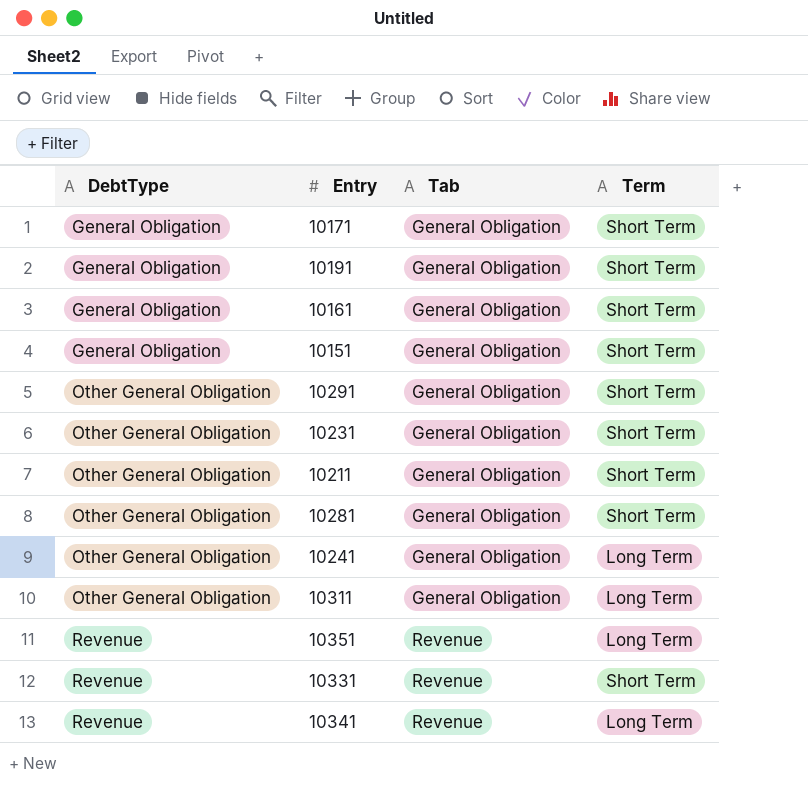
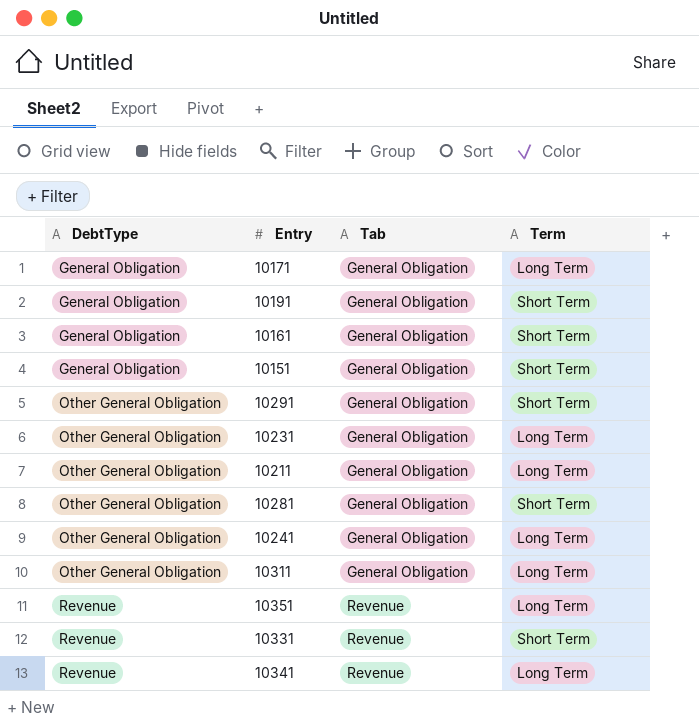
10171 | Term: Short Term -> Long Term
10231 | Term: Short Term -> Long Term
10211 | Term: Short Term -> Long Term

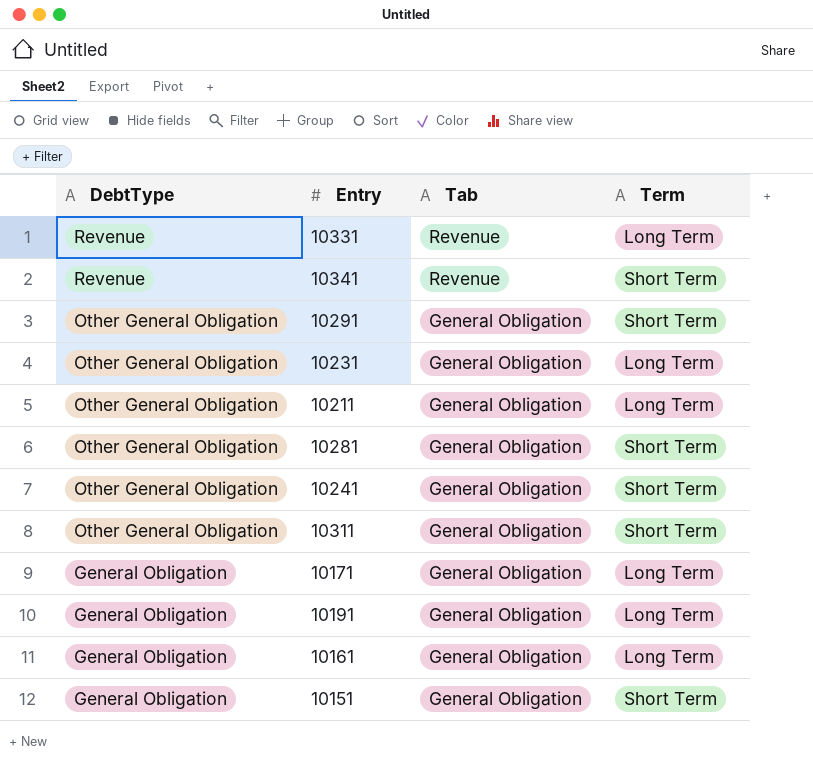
row order: DebtType ascending -> DebtType descending
row 10351: Revenue | Revenue | Long Term -> none
10331 | Term: Short Term -> Long Term
10341 | Term: Long Term -> Short Term
10241 | Term: Long Term -> Short Term
10311 | Term: Long Term -> Short Term
10191 | Term: Short Term -> Long Term
10161 | Term: Short Term -> Long Term

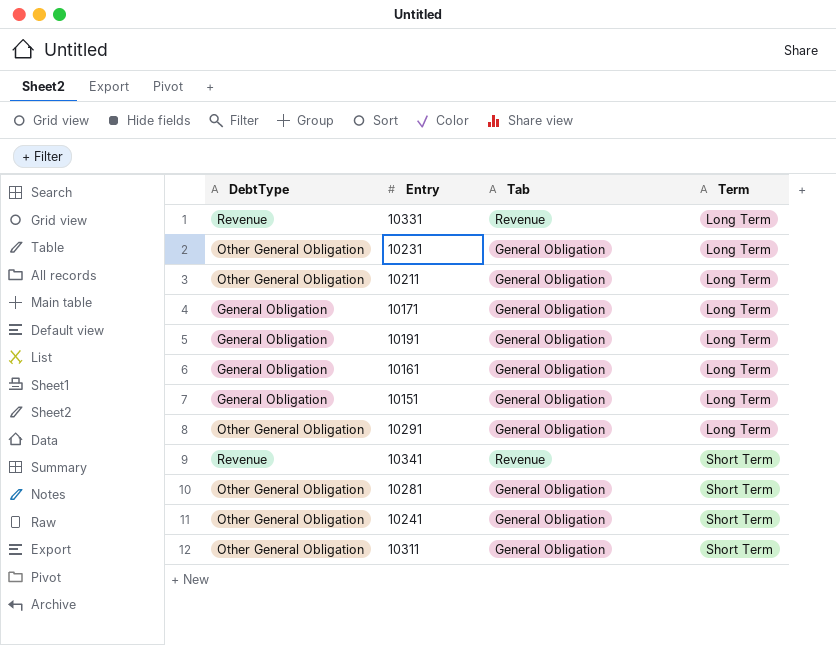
row order: DebtType descending -> Term ascending
10151 | Term: Short Term -> Long Term
10291 | Term: Short Term -> Long Term

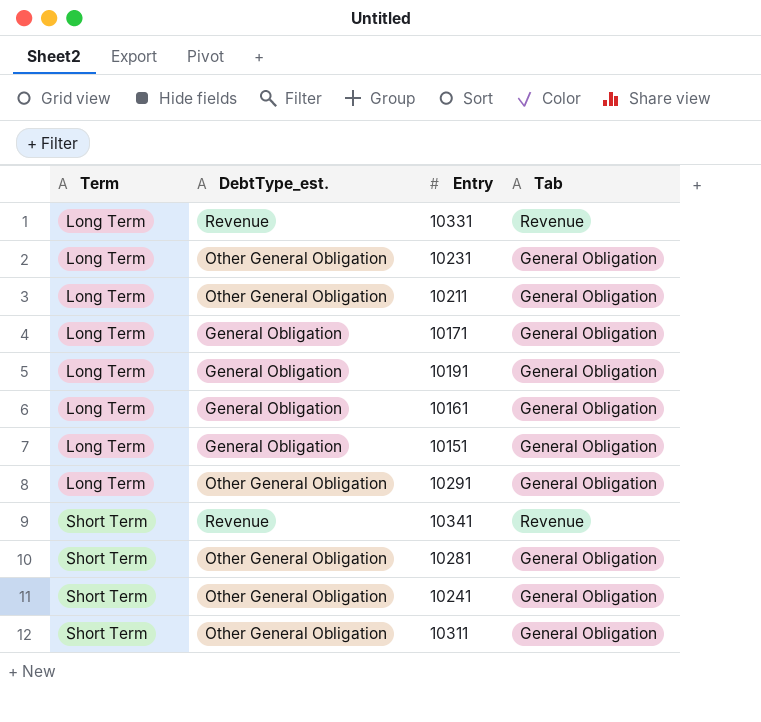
column Term | position: 4 -> 1
column name: DebtType -> DebtType_est.

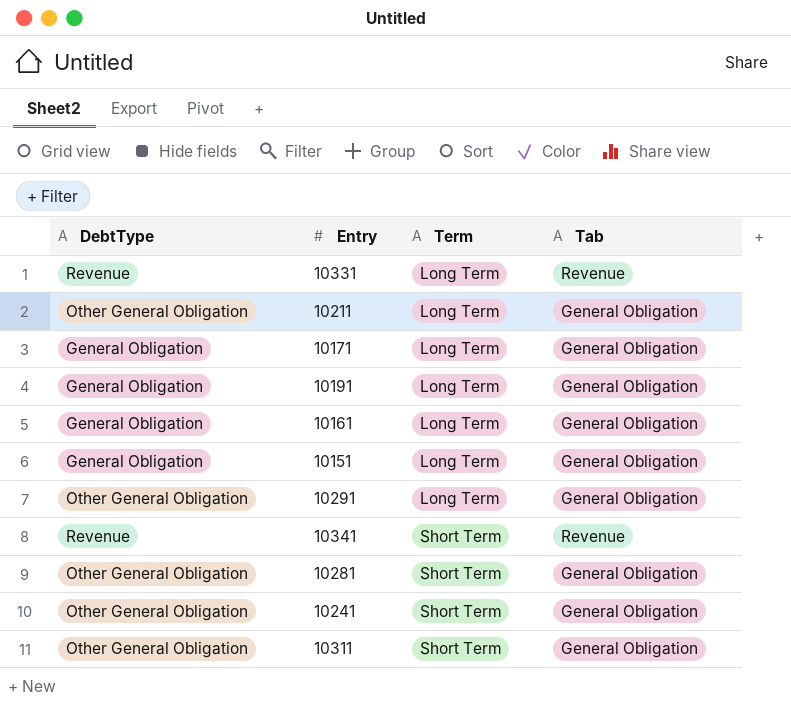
column name: DebtType_est. -> DebtType
column Term | position: 1 -> 3
row 10231: Long Term | Other General Obligation | General Obligation -> none

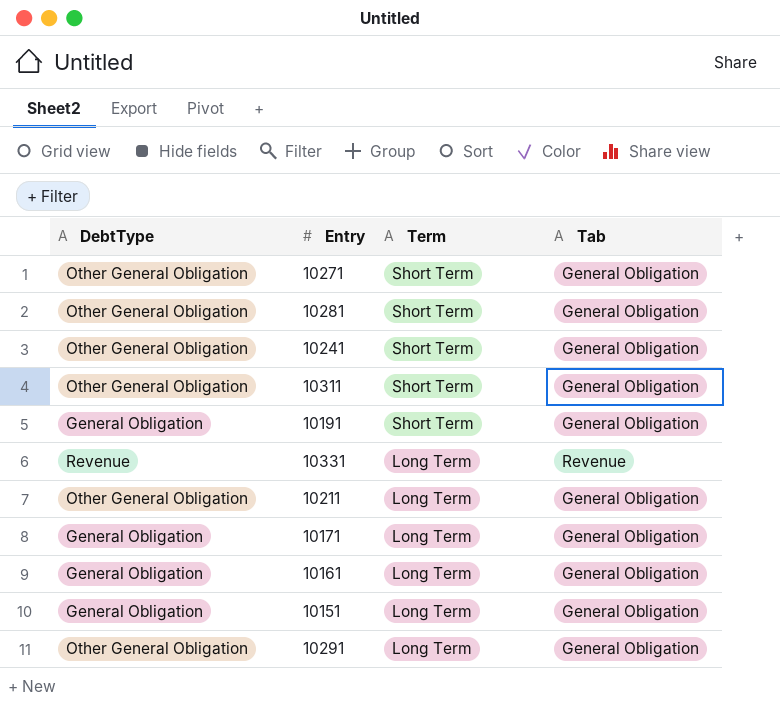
row order: Term ascending -> Term descending
row 10341: Revenue | Short Term | Revenue -> none
row 10271: none -> Other General Obligation | Short Term | General Obligation
10191 | Term: Long Term -> Short Term

